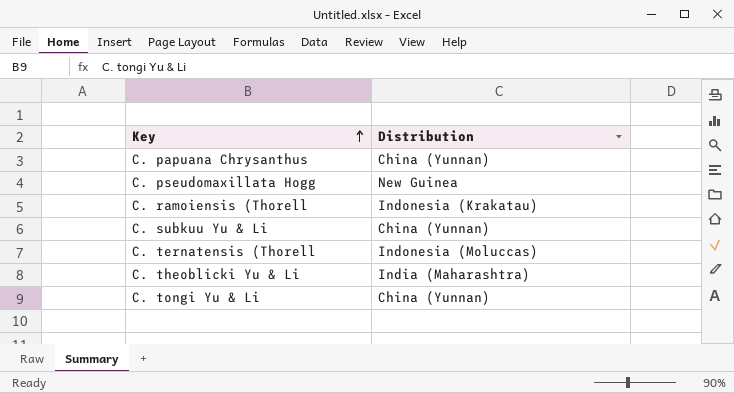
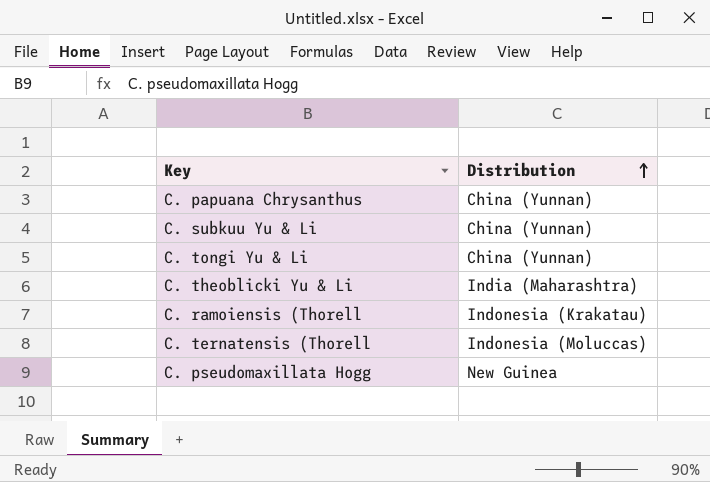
row order: Key ascending -> Distribution ascending

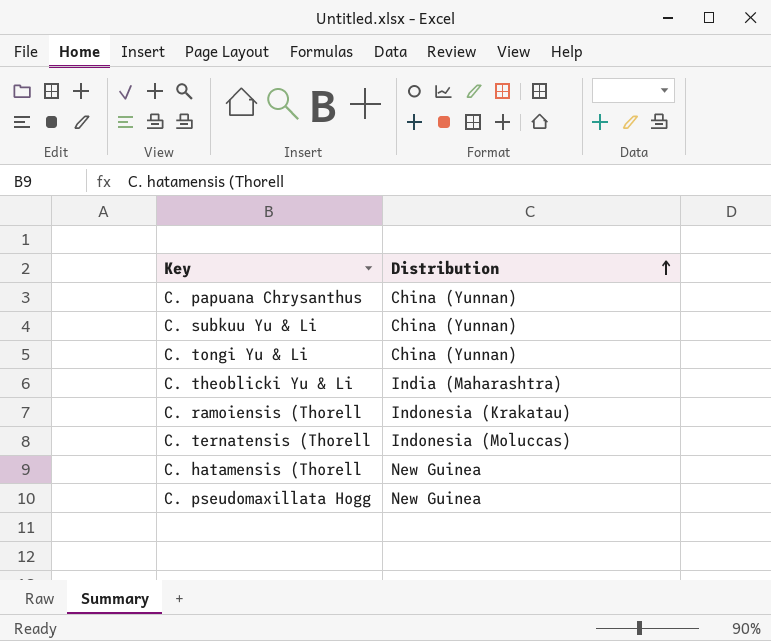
row C. hatamensis (Thorell: none -> New Guinea

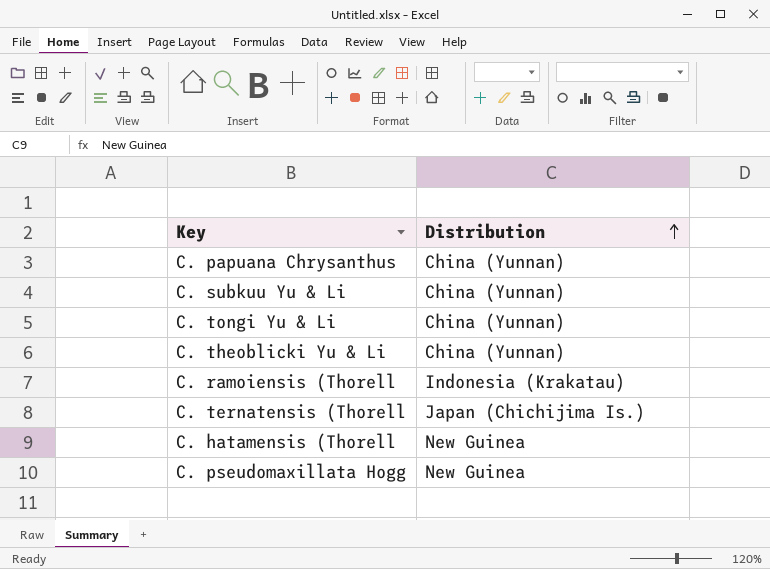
C. theoblicki Yu & Li | Distribution: India (Maharashtra) -> China (Yunnan)
C. ternatensis (Thorell | Distribution: Indonesia (Moluccas) -> Japan (Chichijima Is.)

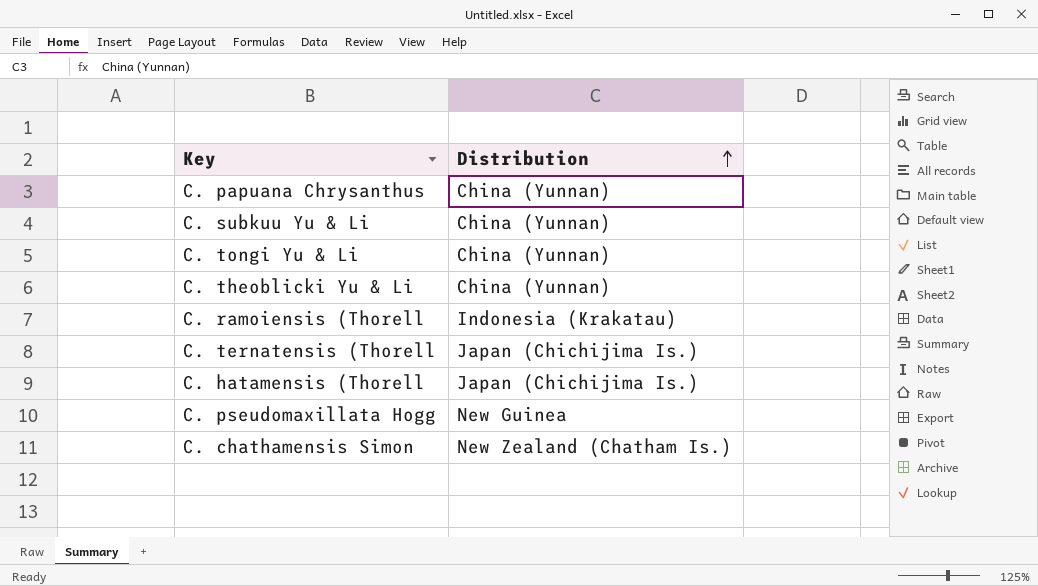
C. hatamensis (Thorell | Distribution: New Guinea -> Japan (Chichijima Is.)
row C. chathamensis Simon: none -> New Zealand (Chatham Is.)

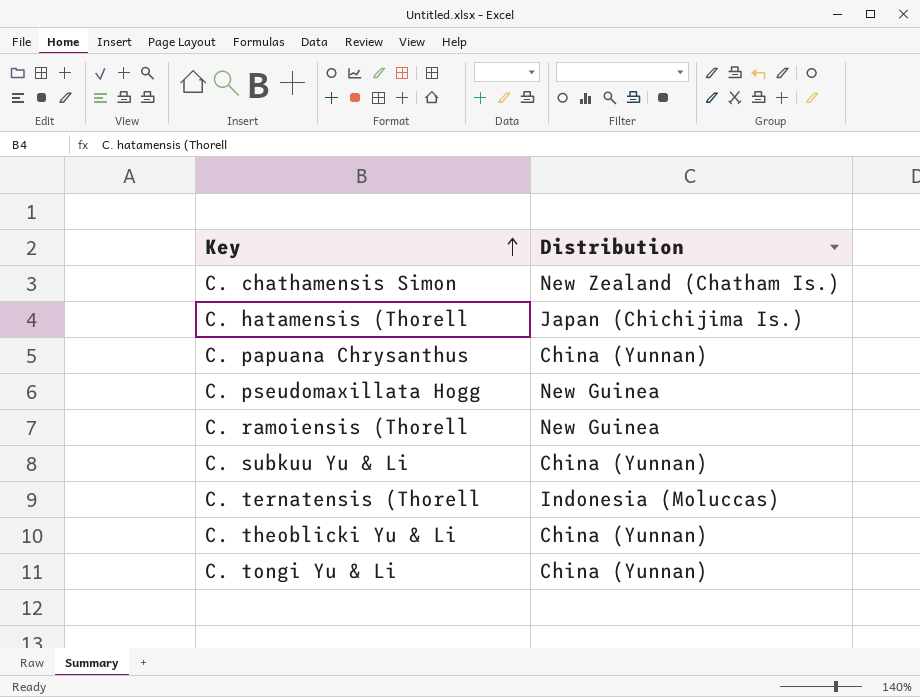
row order: Distribution ascending -> Key ascending
C. ramoiensis (Thorell | Distribution: Indonesia (Krakatau) -> New Guinea
C. ternatensis (Thorell | Distribution: Japan (Chichijima Is.) -> Indonesia (Moluccas)

